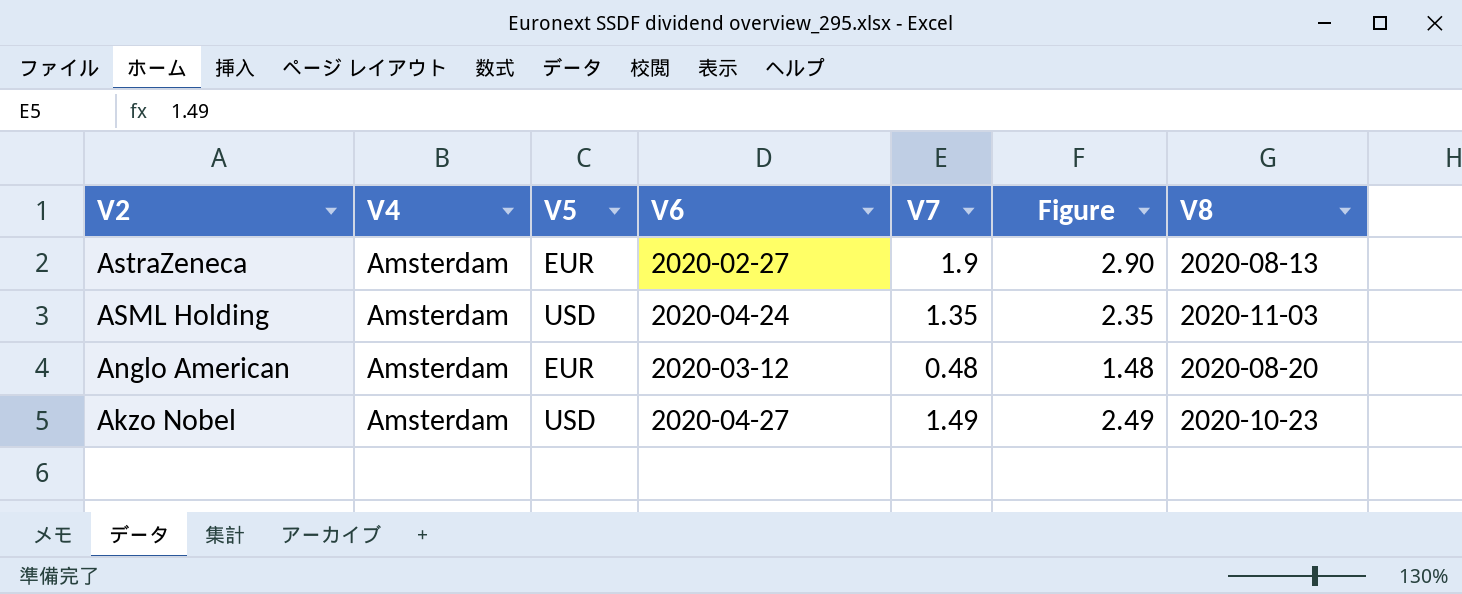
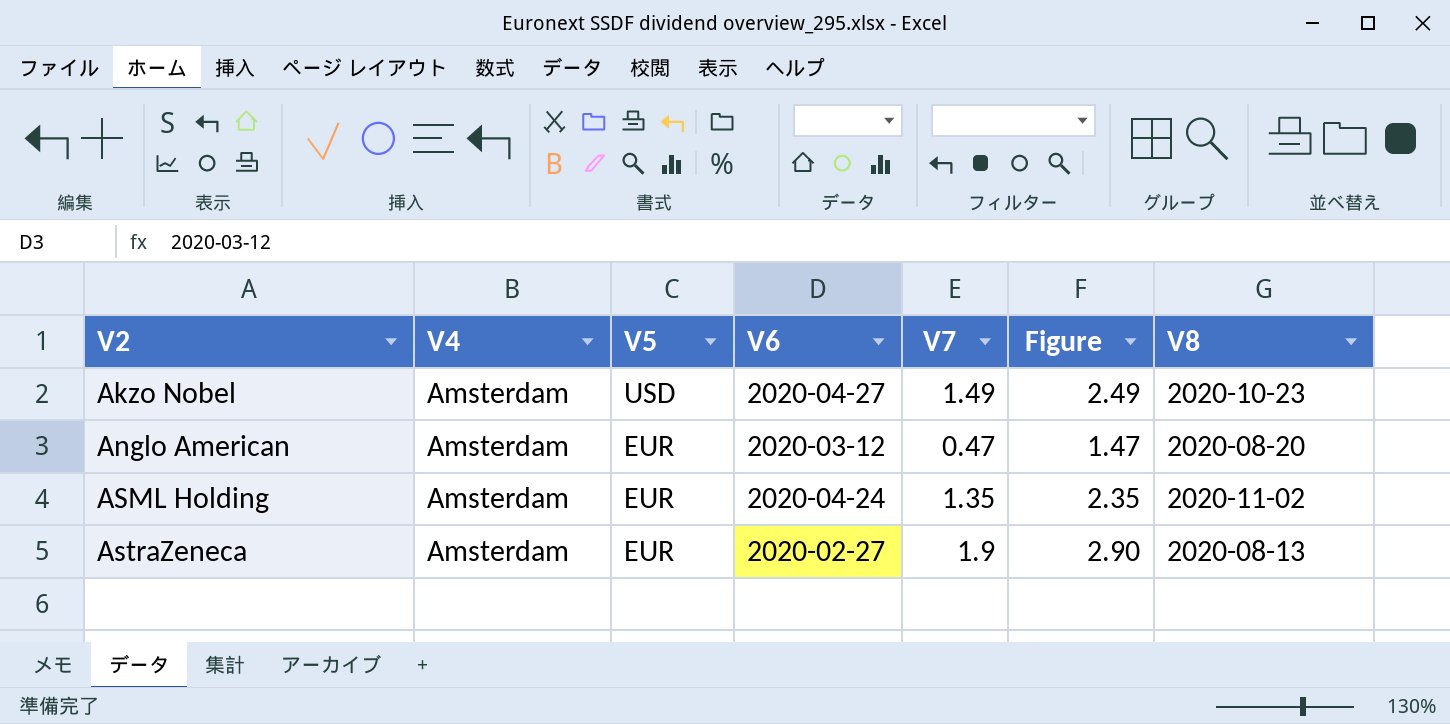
row order: V2 descending -> V2 ascending
Anglo American | V7: 0.48 -> 0.47
Anglo American | Figure: 1.48 -> 1.47
ASML Holding | V5: USD -> EUR
ASML Holding | V8: 2020-11-03 -> 2020-11-02

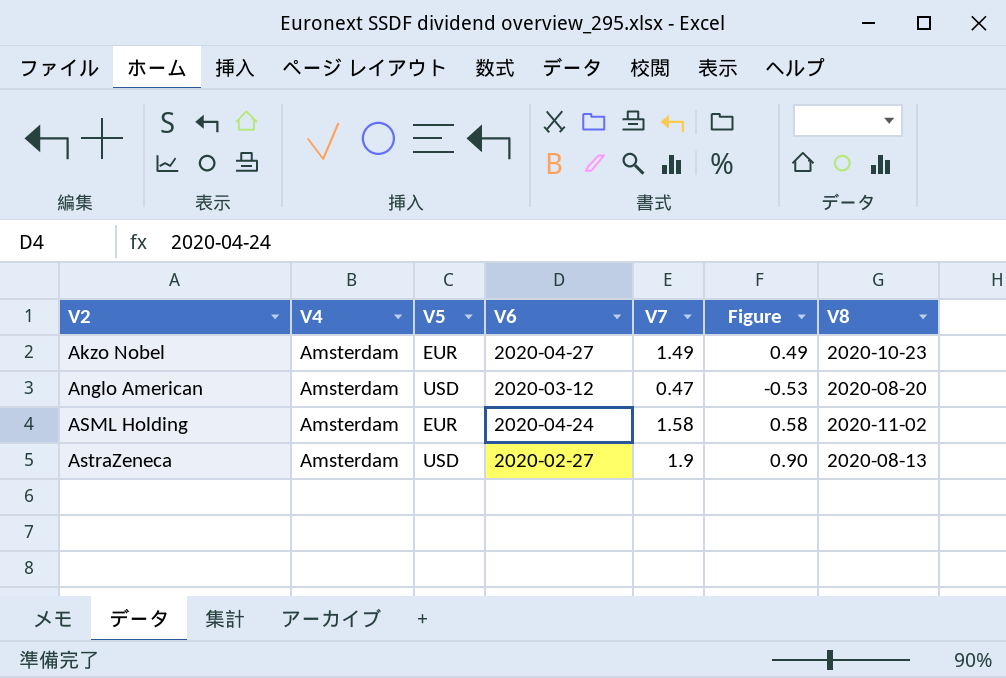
column Figure | formula: [V7] + 1 -> [V7] - 1
Akzo Nobel | V5: USD -> EUR
Anglo American | V5: EUR -> USD
ASML Holding | V7: 1.35 -> 1.58
AstraZeneca | V5: EUR -> USD

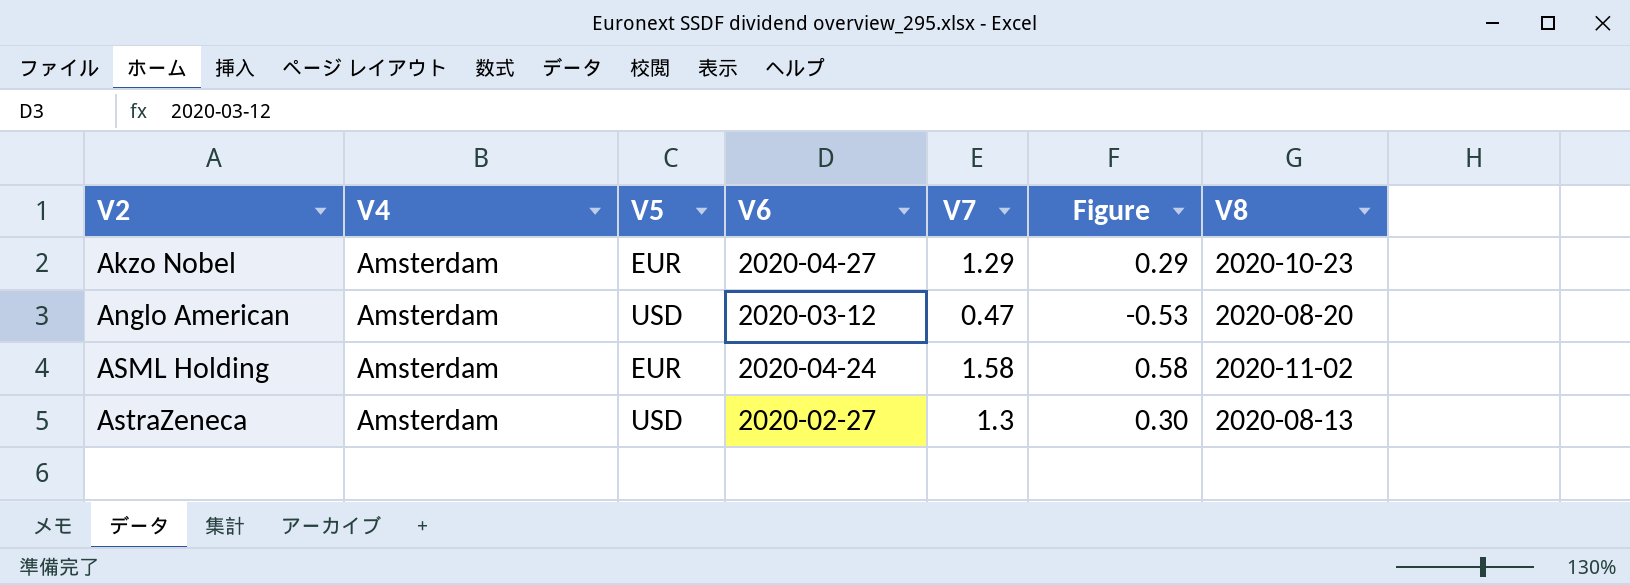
Akzo Nobel | V7: 1.49 -> 1.29
Akzo Nobel | Figure: 0.49 -> 0.29
AstraZeneca | V7: 1.9 -> 1.3
AstraZeneca | Figure: 0.90 -> 0.30

